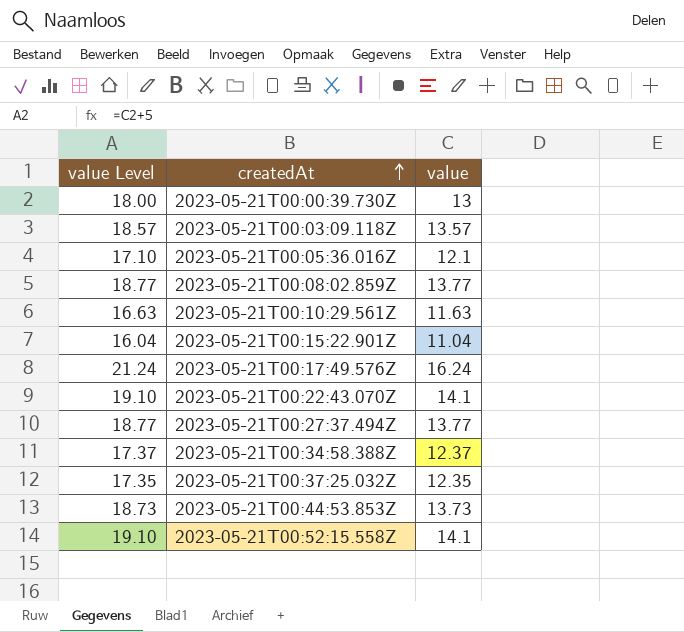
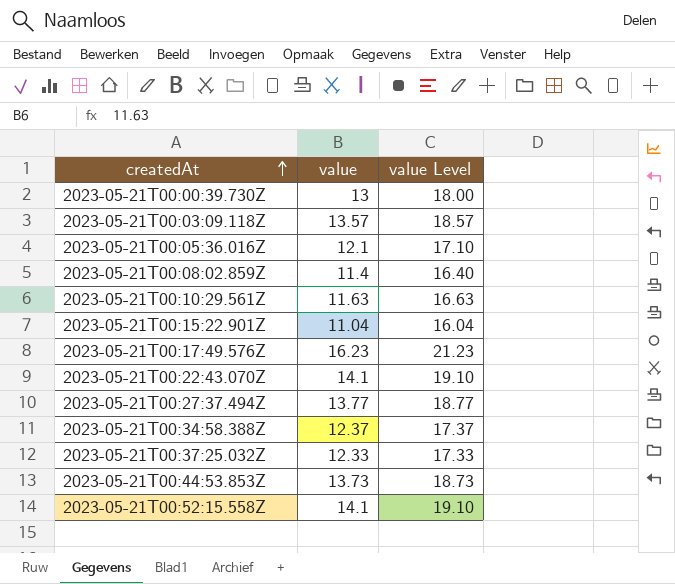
column value Level | position: 1 -> 3
2023-05-21T00:08:02.859Z | value: 13.77 -> 11.4
2023-05-21T00:08:02.859Z | value Level: 18.77 -> 16.40
2023-05-21T00:17:49.576Z | value: 16.24 -> 16.23
2023-05-21T00:17:49.576Z | value Level: 21.24 -> 21.23
2023-05-21T00:37:25.032Z | value: 12.35 -> 12.33
2023-05-21T00:37:25.032Z | value Level: 17.35 -> 17.33

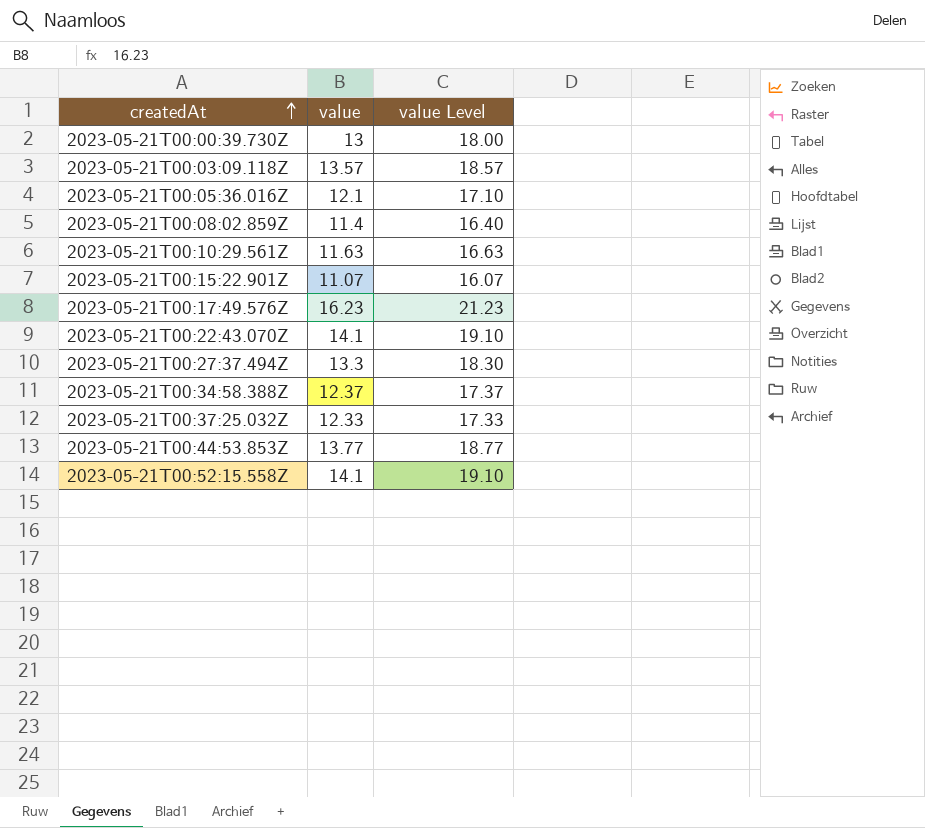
2023-05-21T00:15:22.901Z | value: 11.04 -> 11.07
2023-05-21T00:15:22.901Z | value Level: 16.04 -> 16.07
2023-05-21T00:27:37.494Z | value: 13.77 -> 13.3
2023-05-21T00:27:37.494Z | value Level: 18.77 -> 18.30
2023-05-21T00:44:53.853Z | value: 13.73 -> 13.77
2023-05-21T00:44:53.853Z | value Level: 18.73 -> 18.77

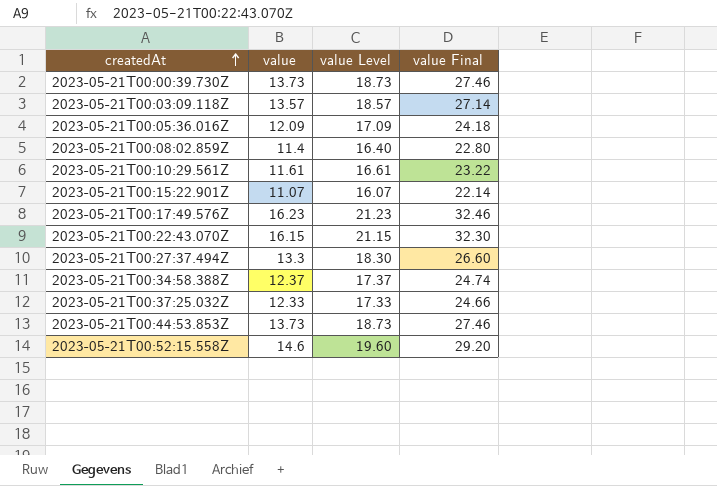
column value Final | formula: none -> [value] * 2
2023-05-21T00:00:39.730Z | value: 13 -> 13.73
2023-05-21T00:00:39.730Z | value Level: 18.00 -> 18.73
2023-05-21T00:05:36.016Z | value: 12.1 -> 12.09
2023-05-21T00:05:36.016Z | value Level: 17.10 -> 17.09
2023-05-21T00:10:29.561Z | value: 11.63 -> 11.61
2023-05-21T00:10:29.561Z | value Level: 16.63 -> 16.61
2023-05-21T00:22:43.070Z | value: 14.1 -> 16.15
2023-05-21T00:22:43.070Z | value Level: 19.10 -> 21.15
2023-05-21T00:44:53.853Z | value: 13.77 -> 13.73
2023-05-21T00:44:53.853Z | value Level: 18.77 -> 18.73
2023-05-21T00:52:15.558Z | value: 14.1 -> 14.6
2023-05-21T00:52:15.558Z | value Level: 19.10 -> 19.60

